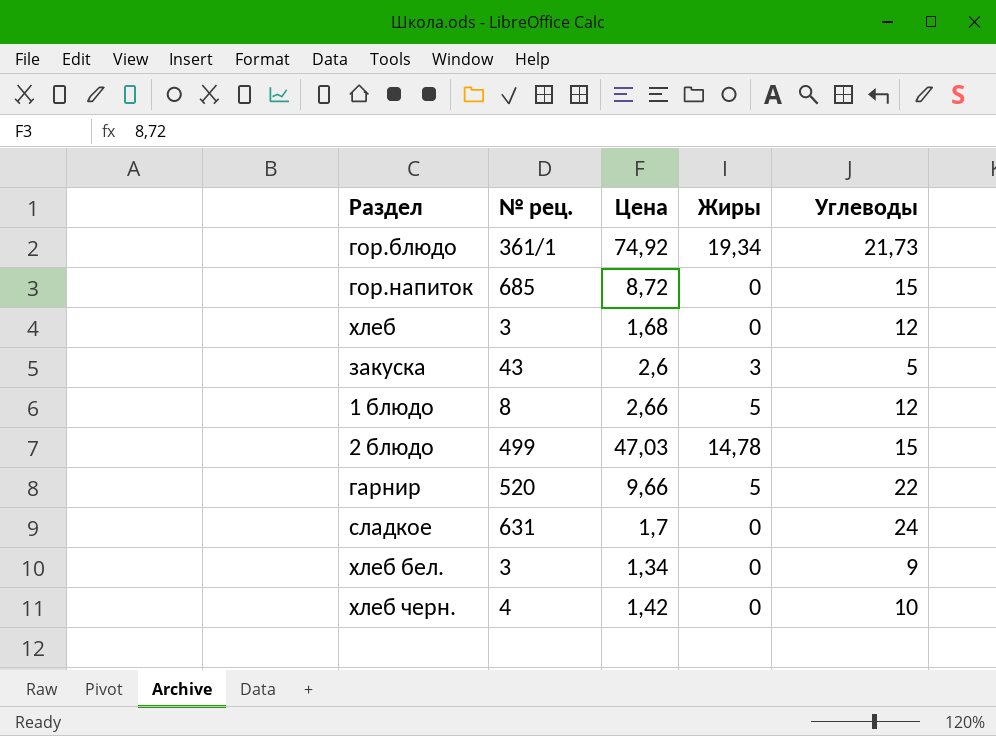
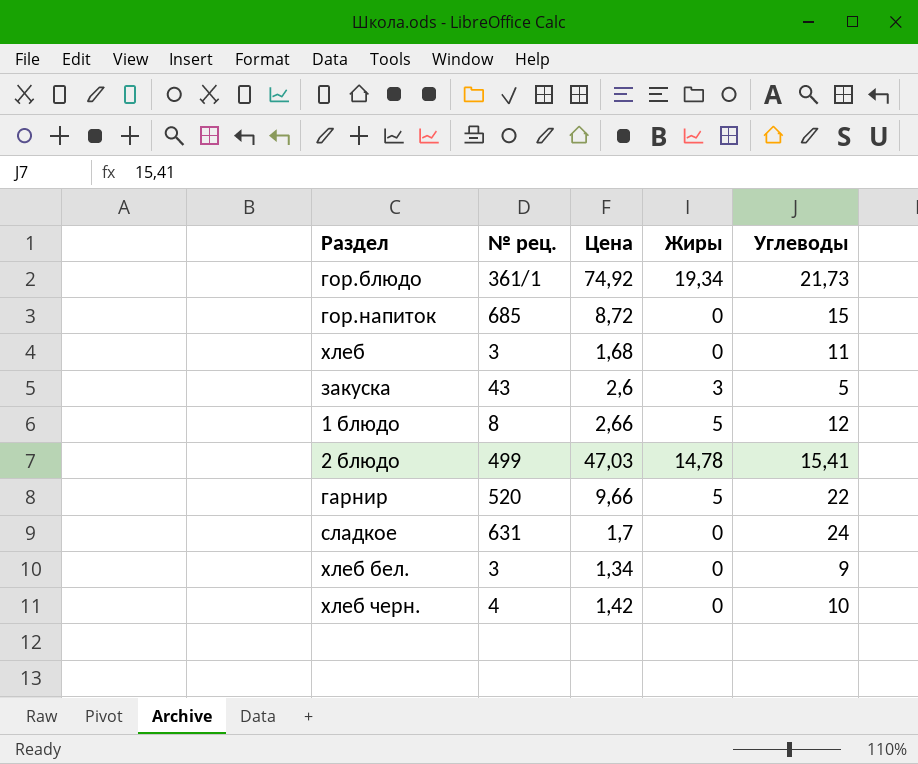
хлеб | Углеводы: 12 -> 11
2 блюдо | Углеводы: 15 -> 15,41

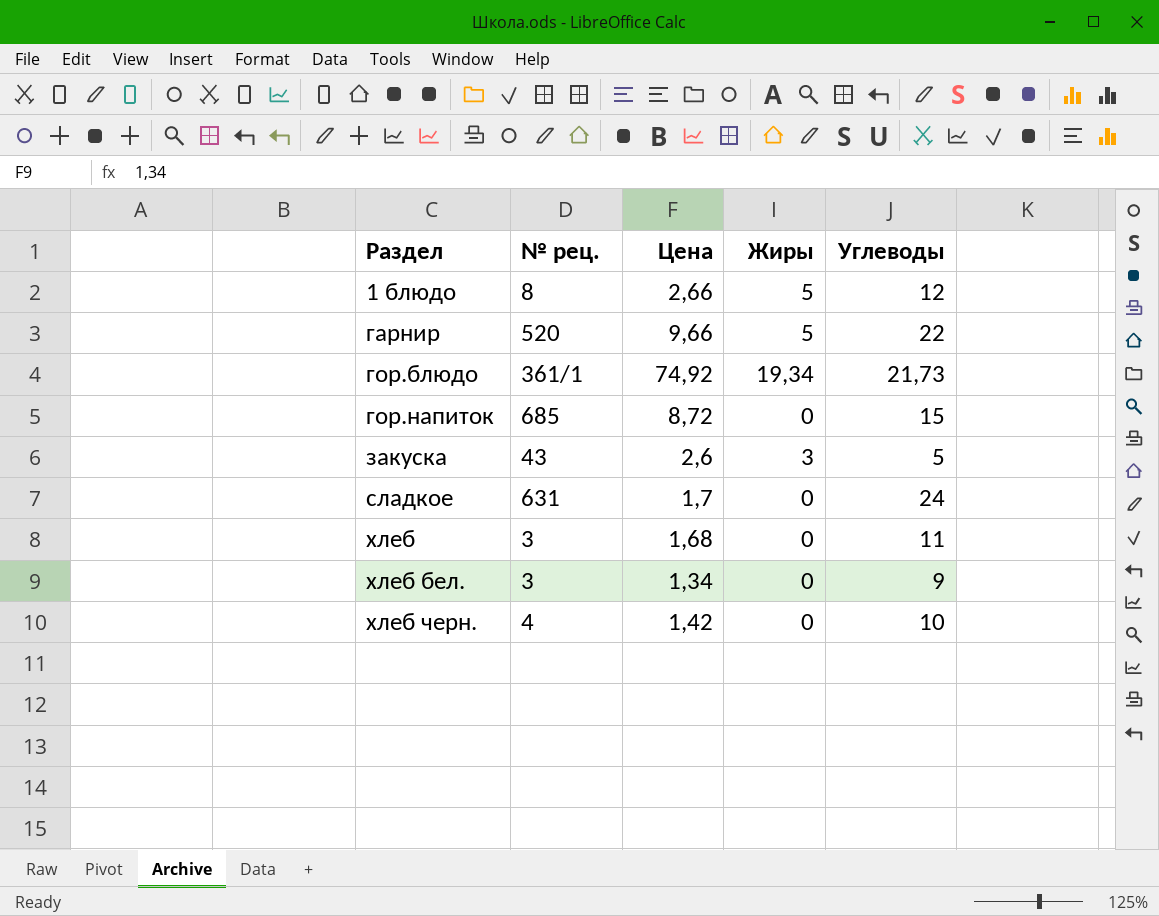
row order: none -> Раздел ascending
row 2 блюдо: 499 | 47,03 | 14,78 | 15,41 -> none

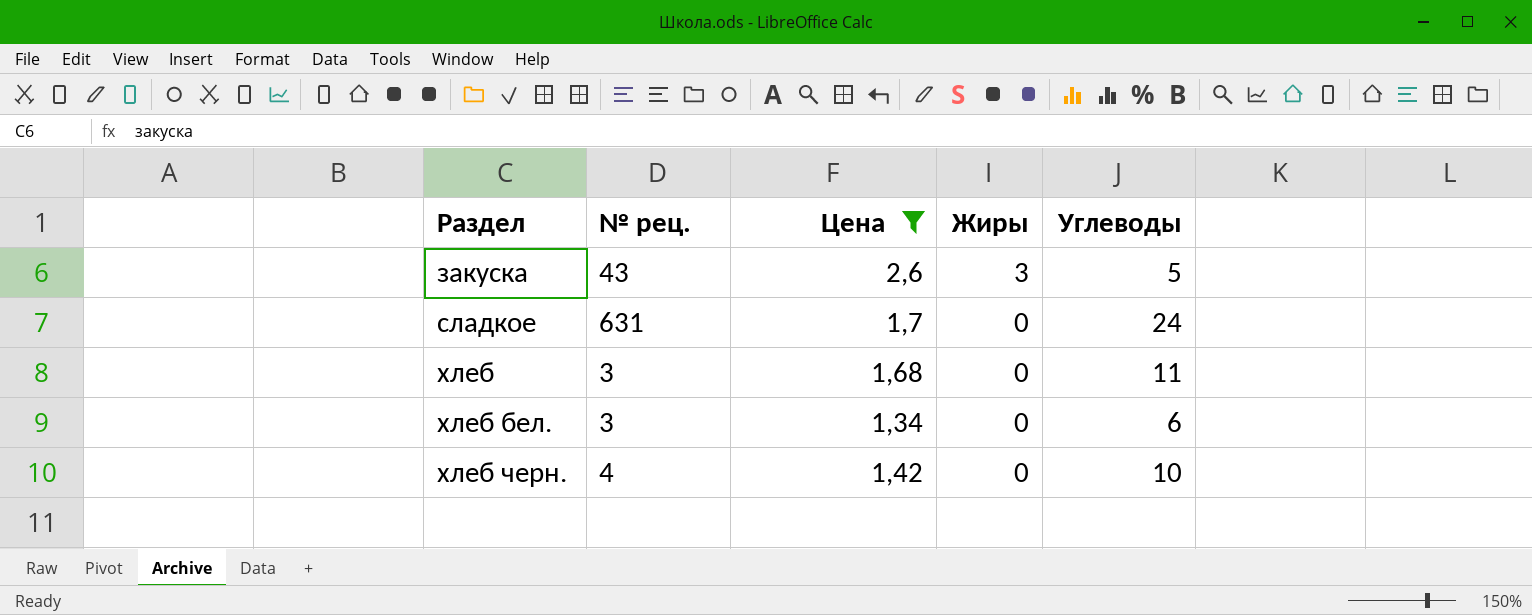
filter: none -> Цена <= 2,6
хлеб бел. | Углеводы: 9 -> 6

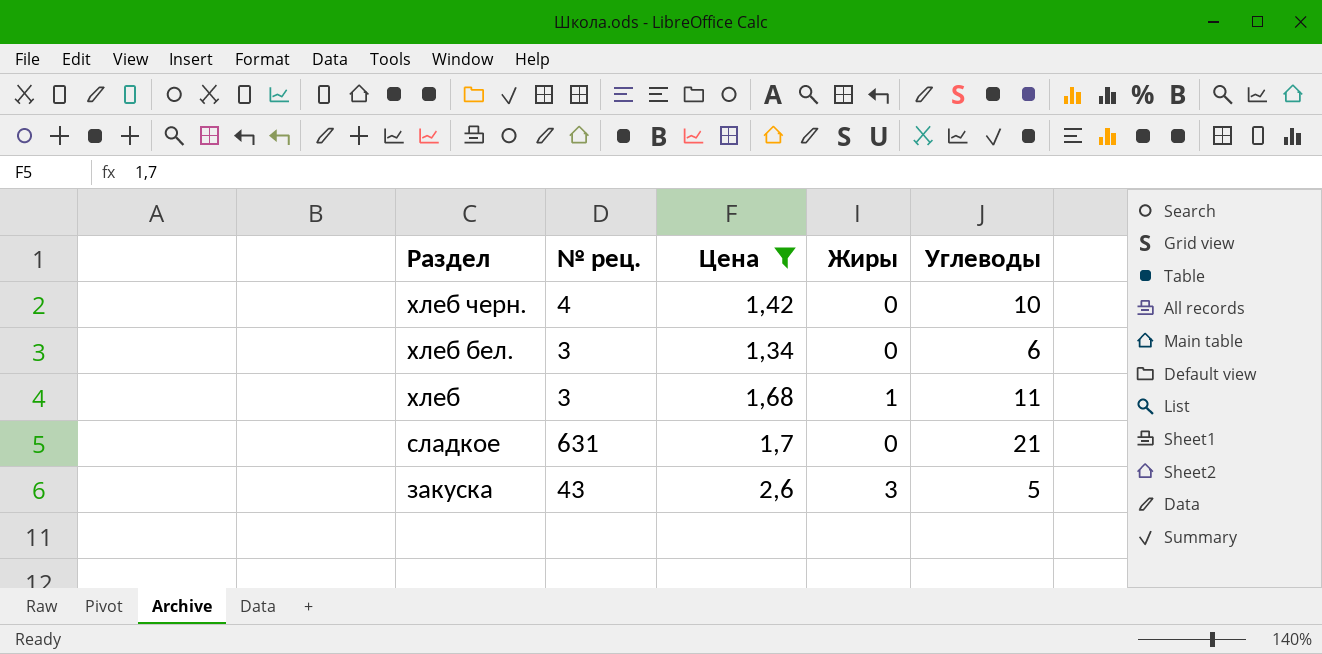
row order: Раздел ascending -> Раздел descending
хлеб | Жиры: 0 -> 1
сладкое | Углеводы: 24 -> 21

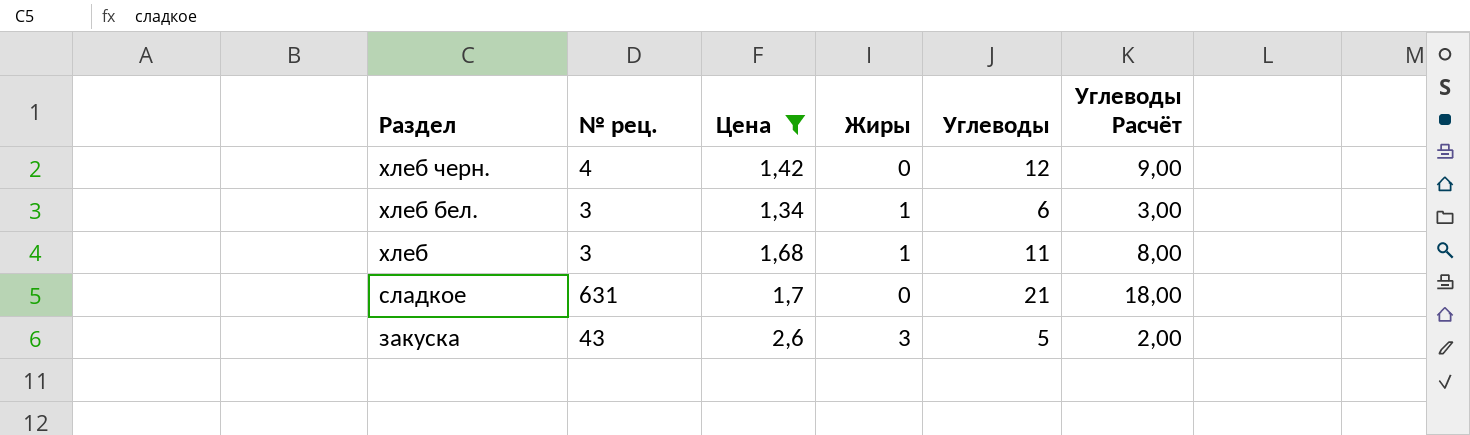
column Углеводы Расчёт | formula: none -> [Углеводы] - 3
хлеб черн. | Углеводы: 10 -> 12
хлеб бел. | Жиры: 0 -> 1

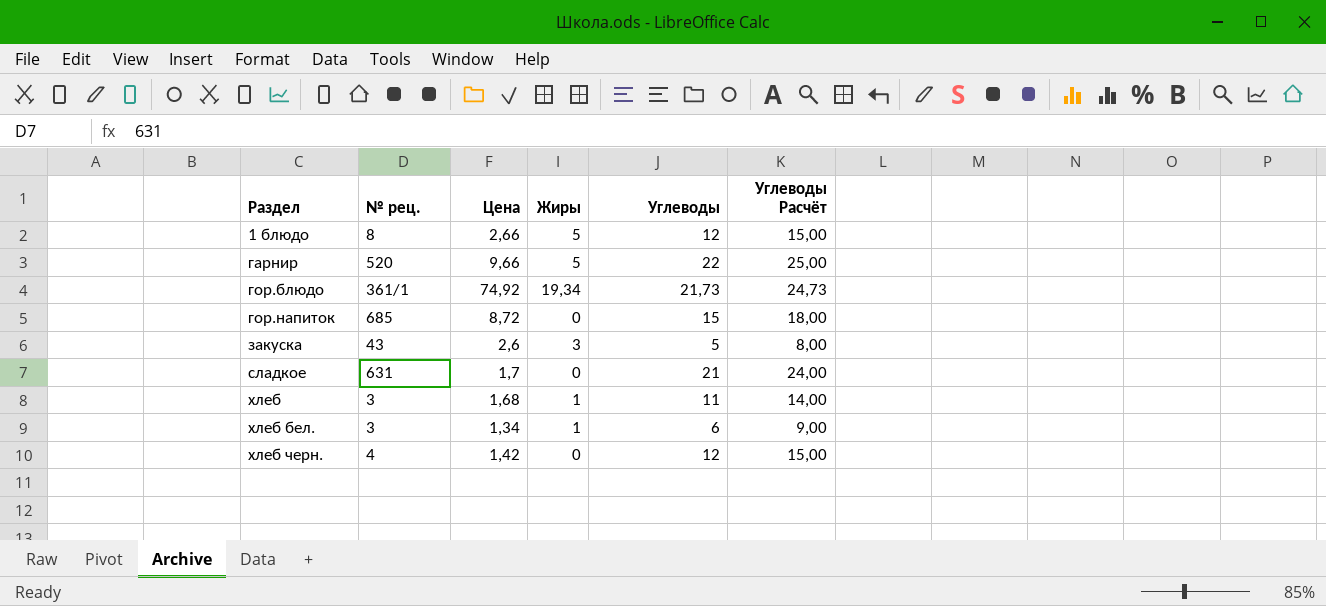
filter: Цена <= 2,6 -> none
row order: Раздел descending -> Раздел ascending
column Углеводы Расчёт | formula: [Углеводы] - 3 -> [Углеводы] + 3

